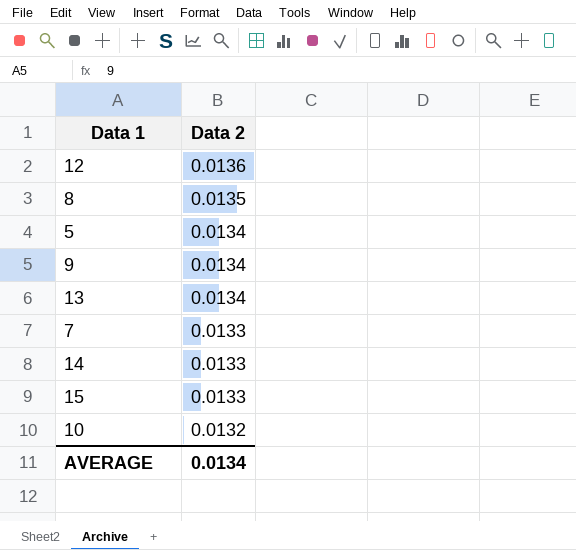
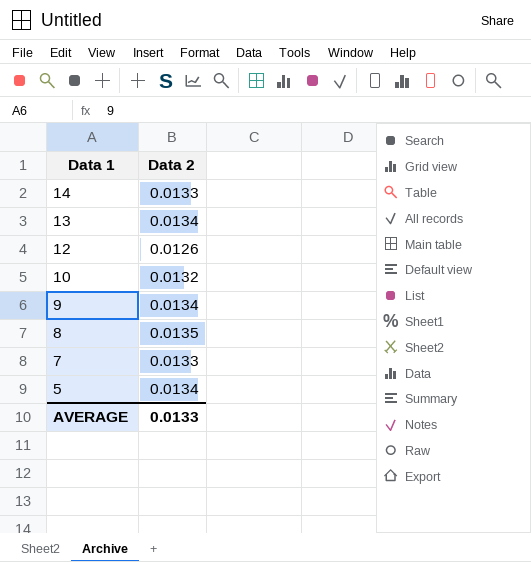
row order: Data 2 descending -> Data 1 descending
row 15: 0.0133 -> none
12 | Data 2: 0.0136 -> 0.0126
AVERAGE | Data 2: 0.0134 -> 0.0133

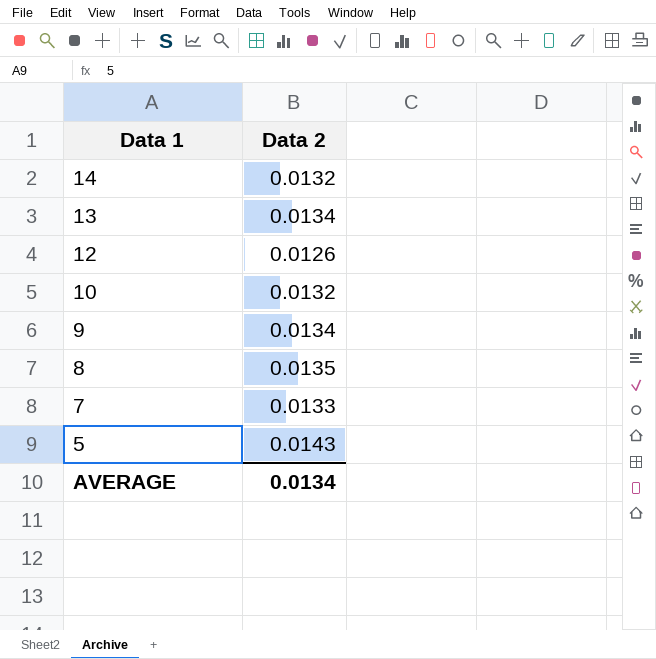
14 | Data 2: 0.0133 -> 0.0132
5 | Data 2: 0.0134 -> 0.0143
AVERAGE | Data 2: 0.0133 -> 0.0134

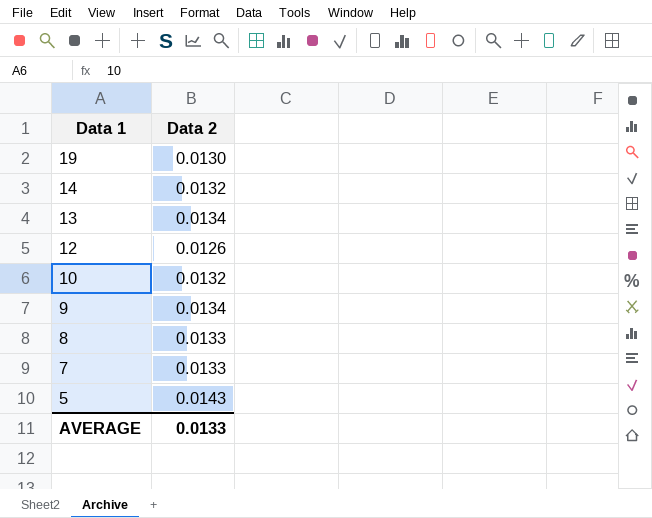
row 19: none -> 0.0130
8 | Data 2: 0.0135 -> 0.0133
AVERAGE | Data 2: 0.0134 -> 0.0133

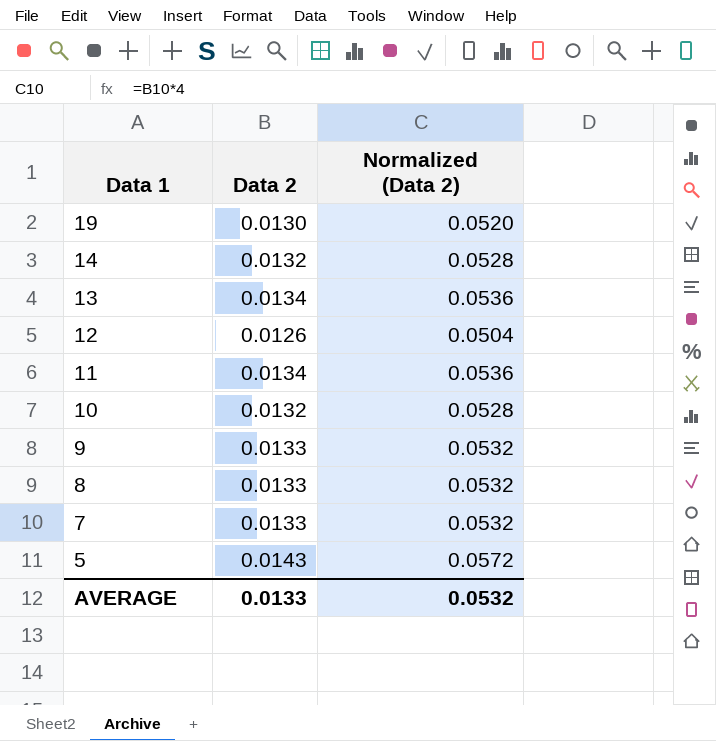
column Normalized (Data 2) | formula: none -> [Data 2] * 4
row 11: none -> 0.0134 | 0.0536
9 | Data 2: 0.0134 -> 0.0133

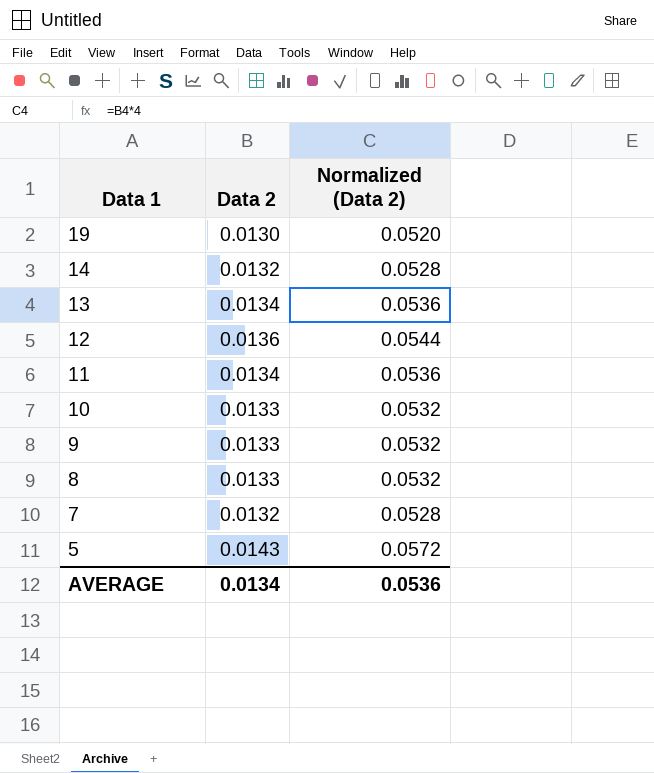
12 | Data 2: 0.0126 -> 0.0136
12 | Normalized (Data 2): 0.0504 -> 0.0544
10 | Data 2: 0.0132 -> 0.0133
10 | Normalized (Data 2): 0.0528 -> 0.0532
7 | Data 2: 0.0133 -> 0.0132
7 | Normalized (Data 2): 0.0532 -> 0.0528
AVERAGE | Data 2: 0.0133 -> 0.0134
AVERAGE | Normalized (Data 2): 0.0532 -> 0.0536

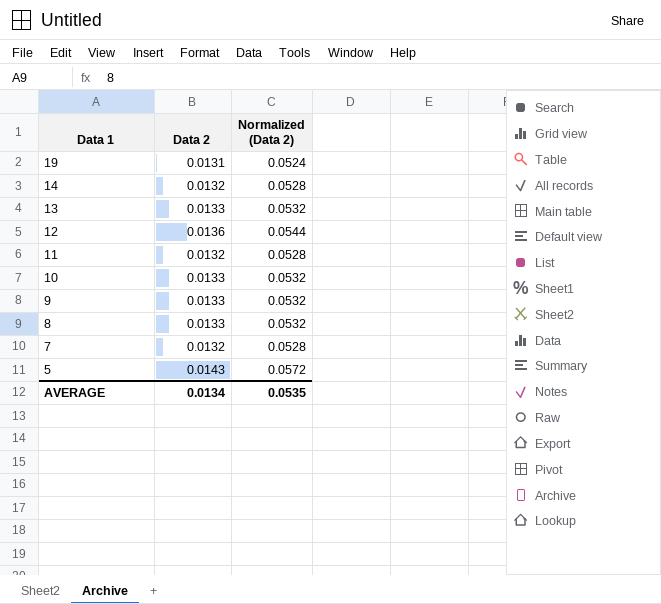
19 | Data 2: 0.0130 -> 0.0131
19 | Normalized (Data 2): 0.0520 -> 0.0524
13 | Data 2: 0.0134 -> 0.0133
13 | Normalized (Data 2): 0.0536 -> 0.0532
11 | Data 2: 0.0134 -> 0.0132
11 | Normalized (Data 2): 0.0536 -> 0.0528
AVERAGE | Normalized (Data 2): 0.0536 -> 0.0535

